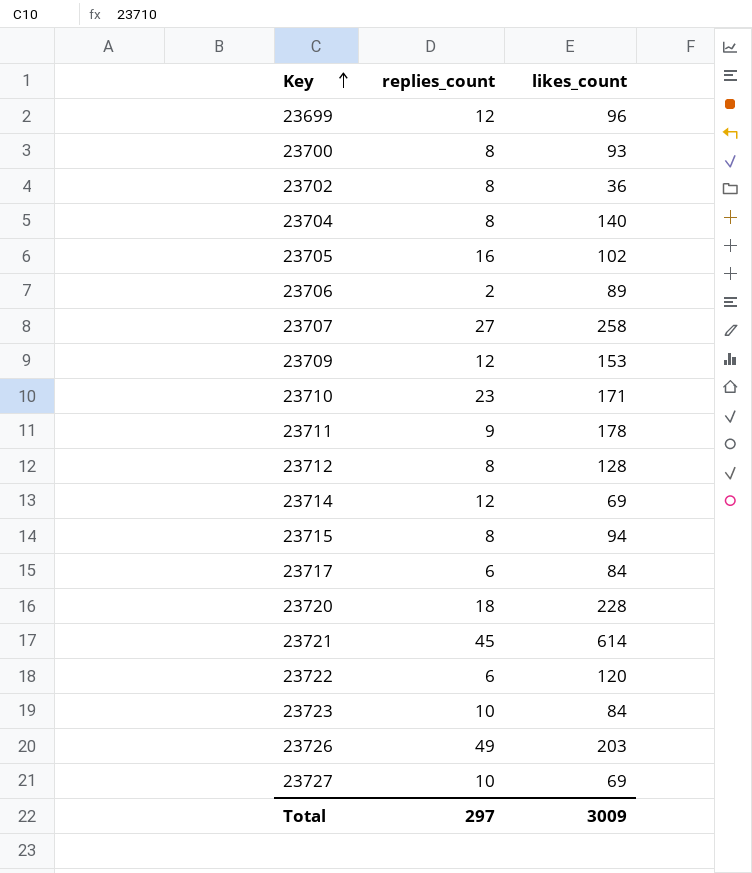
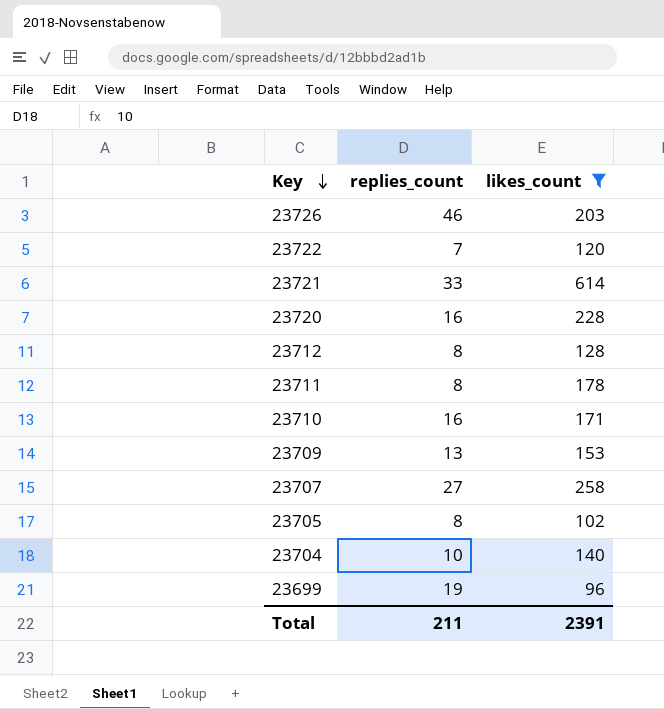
filter: none -> likes_count >= 96
row order: Key ascending -> Key descending
23726 | replies_count: 49 -> 46
23722 | replies_count: 6 -> 7
23721 | replies_count: 45 -> 33
23720 | replies_count: 18 -> 16
23711 | replies_count: 9 -> 8
23710 | replies_count: 23 -> 16
23709 | replies_count: 12 -> 13
23705 | replies_count: 16 -> 8
23704 | replies_count: 8 -> 10
23699 | replies_count: 12 -> 19
Total | replies_count: 297 -> 211
Total | likes_count: 3009 -> 2391

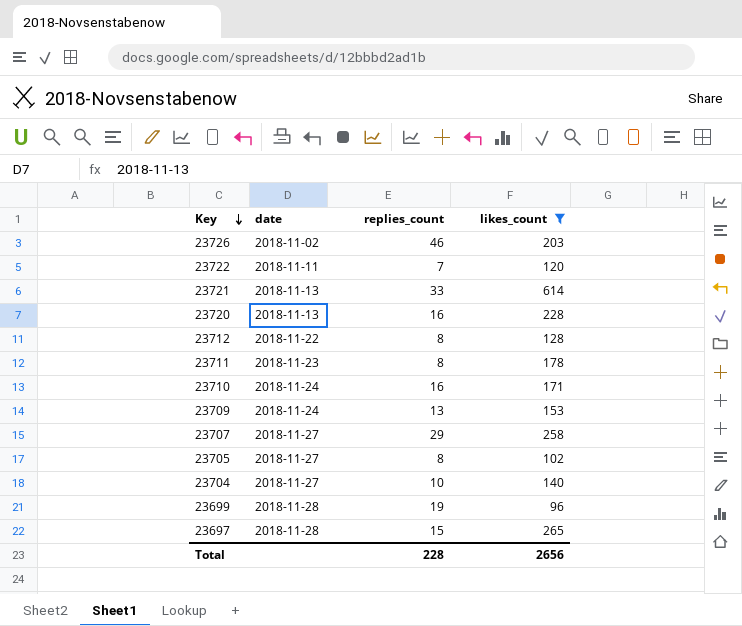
column date | position: none -> 2
23707 | replies_count: 27 -> 29
row 23697: none -> 2018-11-28 | 15 | 265
Total | replies_count: 211 -> 228
Total | likes_count: 2391 -> 2656

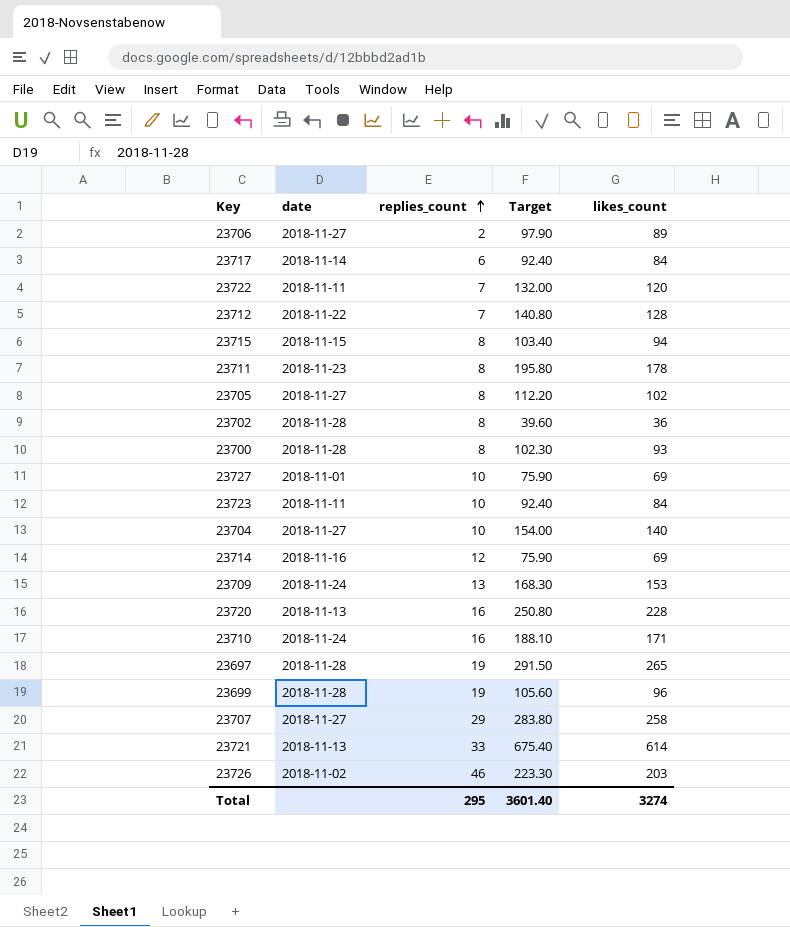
filter: likes_count >= 96 -> none
row order: Key descending -> replies_count ascending
column Target | formula: none -> [likes_count] * 1.1
23712 | replies_count: 8 -> 7
23697 | replies_count: 15 -> 19
Total | replies_count: 228 -> 295
Total | likes_count: 2656 -> 3274

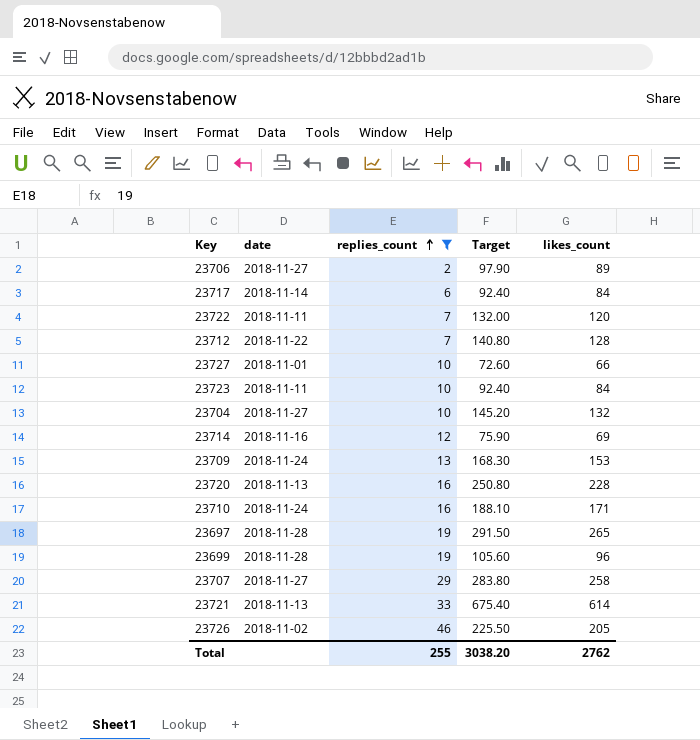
filter: none -> replies_count != 8
23727 | Target: 75.90 -> 72.60
23727 | likes_count: 69 -> 66
23704 | Target: 154.00 -> 145.20
23704 | likes_count: 140 -> 132
23726 | Target: 223.30 -> 225.50
23726 | likes_count: 203 -> 205
Total | replies_count: 295 -> 255
Total | Target: 3601.40 -> 3038.20
Total | likes_count: 3274 -> 2762

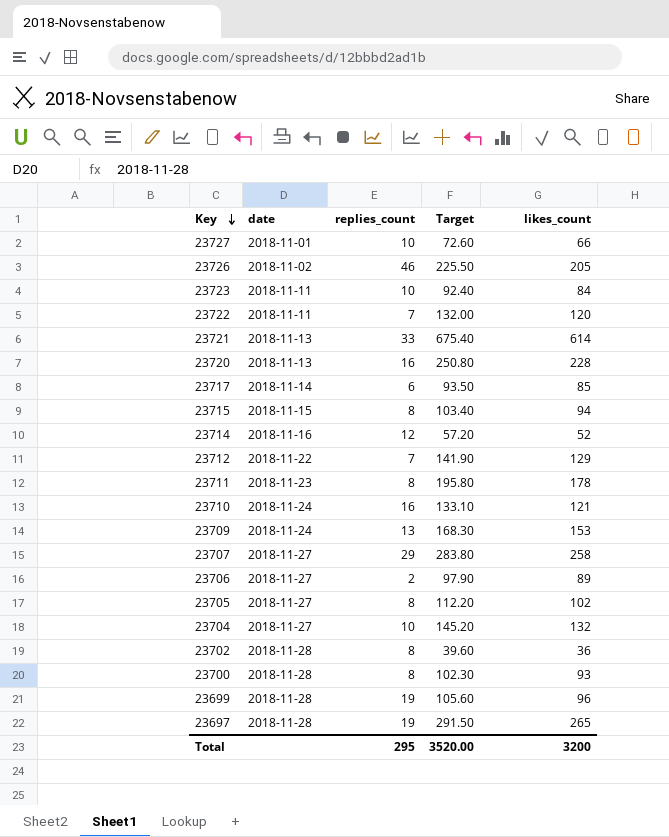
filter: replies_count != 8 -> none
row order: replies_count ascending -> Key descending
23717 | Target: 92.40 -> 93.50
23717 | likes_count: 84 -> 85
23714 | Target: 75.90 -> 57.20
23714 | likes_count: 69 -> 52
23712 | Target: 140.80 -> 141.90
23712 | likes_count: 128 -> 129
23710 | Target: 188.10 -> 133.10
23710 | likes_count: 171 -> 121
Total | replies_count: 255 -> 295
Total | Target: 3038.20 -> 3520.00
Total | likes_count: 2762 -> 3200

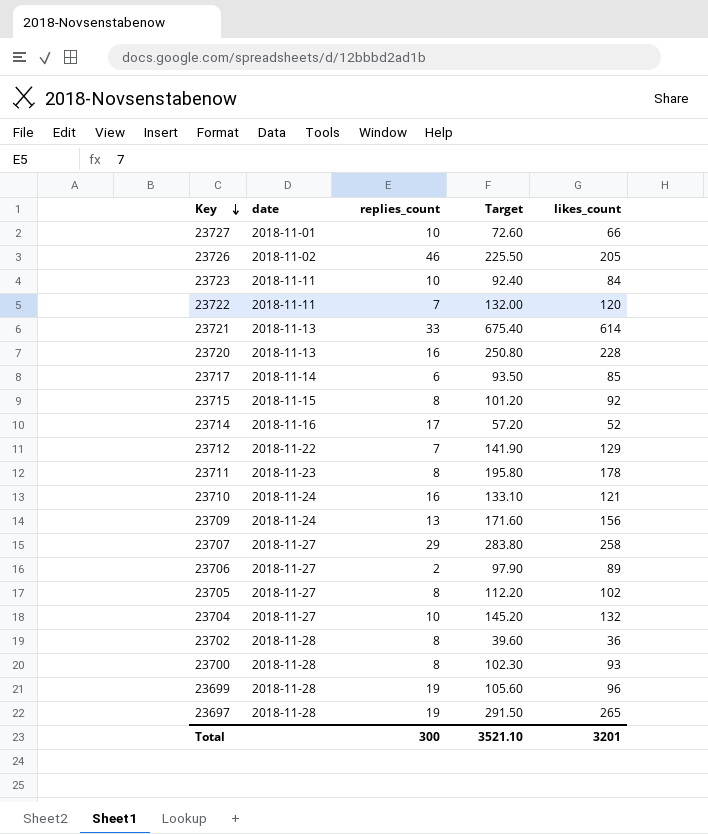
23715 | Target: 103.40 -> 101.20
23715 | likes_count: 94 -> 92
23714 | replies_count: 12 -> 17
23709 | Target: 168.30 -> 171.60
23709 | likes_count: 153 -> 156
Total | replies_count: 295 -> 300
Total | Target: 3520.00 -> 3521.10
Total | likes_count: 3200 -> 3201

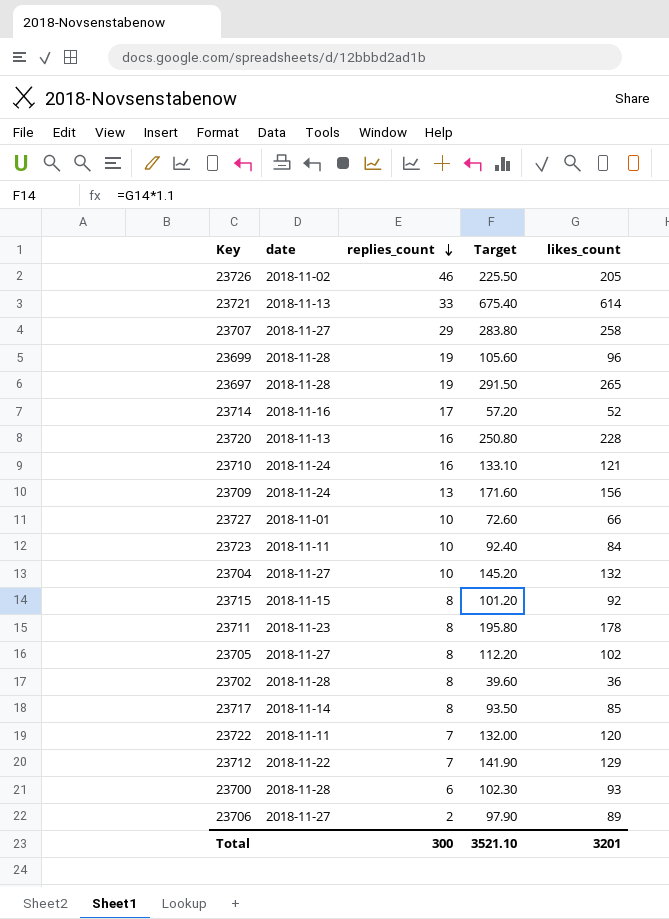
row order: Key descending -> replies_count descending
23717 | replies_count: 6 -> 8
23700 | replies_count: 8 -> 6

